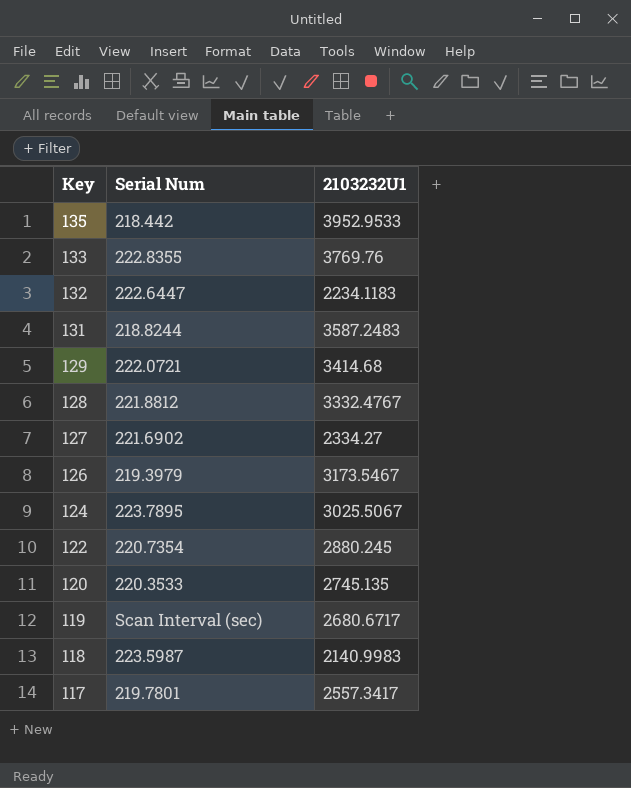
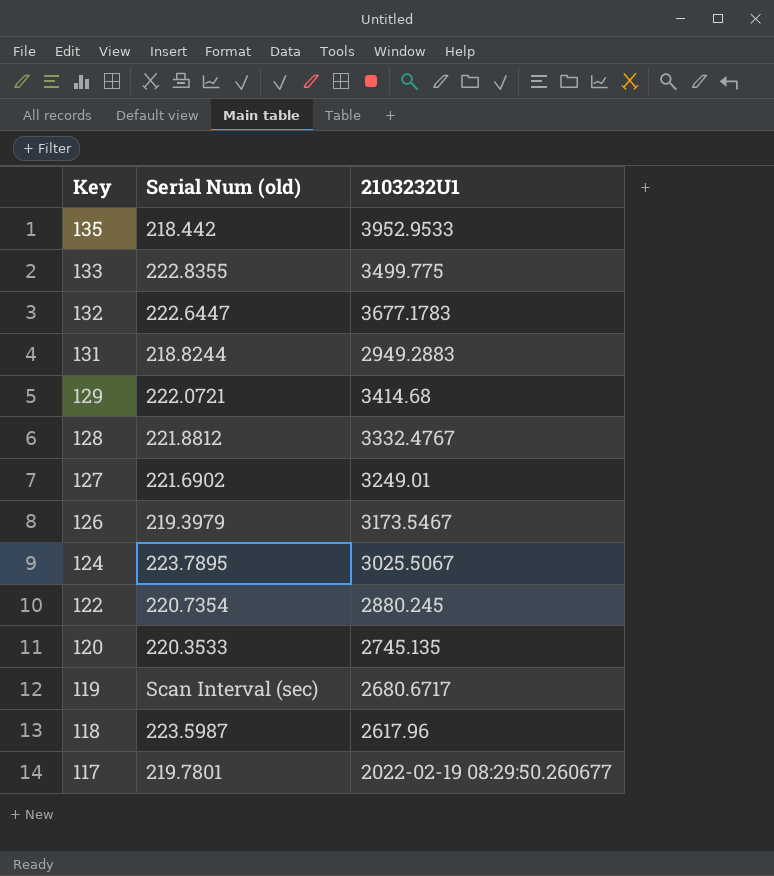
column name: Serial Num -> Serial Num (old)
133 | 2103232U1: 3769.76 -> 3499.775
132 | 2103232U1: 2234.1183 -> 3677.1783
131 | 2103232U1: 3587.2483 -> 2949.2883
127 | 2103232U1: 2334.27 -> 3249.01
118 | 2103232U1: 2140.9983 -> 2617.96
117 | 2103232U1: 2557.3417 -> 2022-02-19 08:29:50.260677

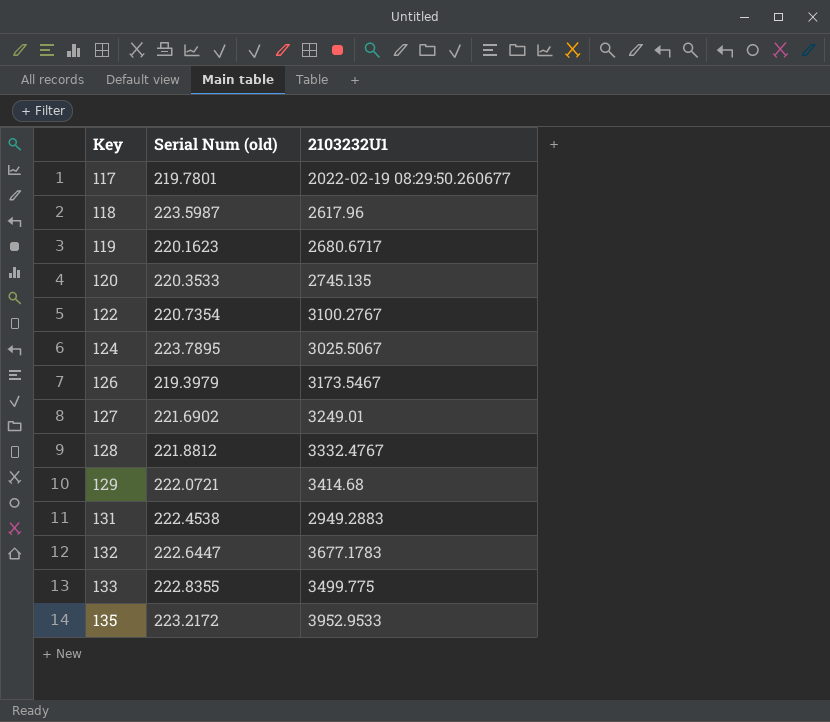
row order: Key descending -> Key ascending
119 | Serial Num (old): Scan Interval (sec) -> 220.1623
122 | 2103232U1: 2880.245 -> 3100.2767
131 | Serial Num (old): 218.8244 -> 222.4538
135 | Serial Num (old): 218.442 -> 223.2172

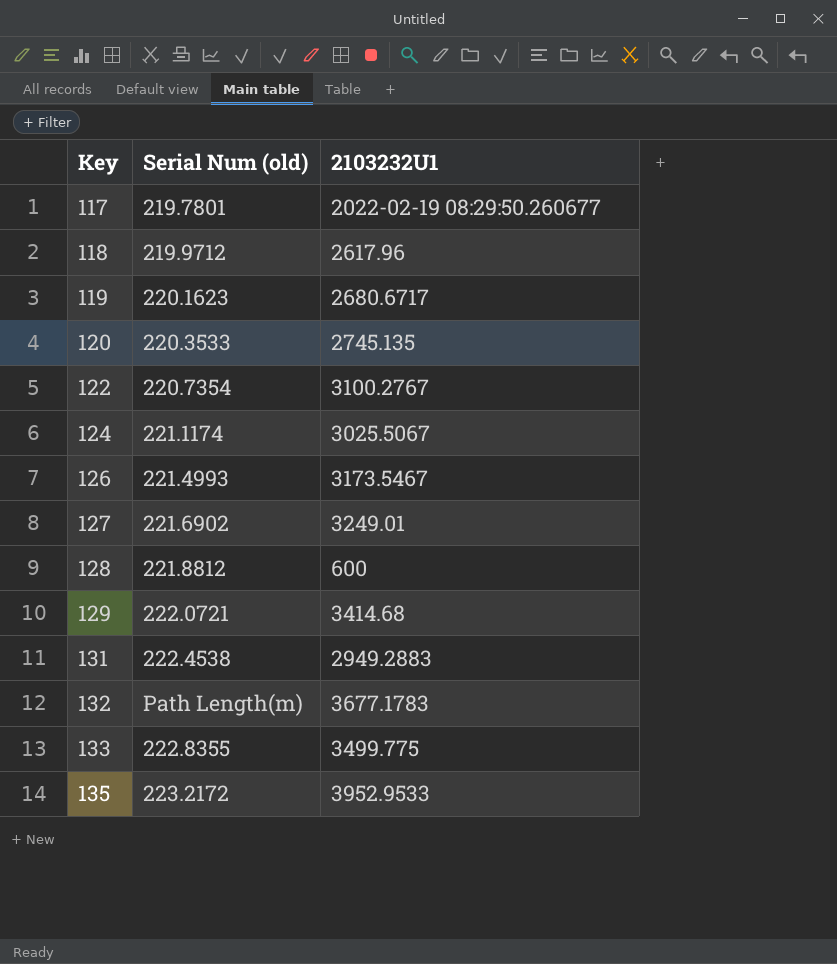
118 | Serial Num (old): 223.5987 -> 219.9712
124 | Serial Num (old): 223.7895 -> 221.1174
126 | Serial Num (old): 219.3979 -> 221.4993
128 | 2103232U1: 3332.4767 -> 600
132 | Serial Num (old): 222.6447 -> Path Length(m)

